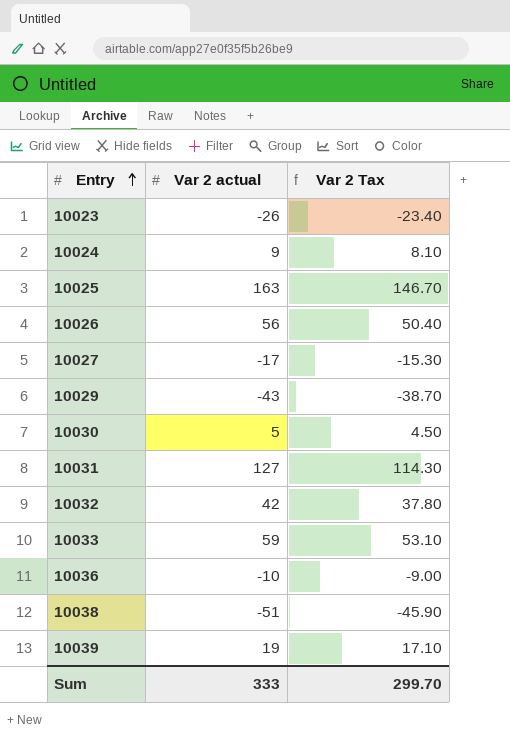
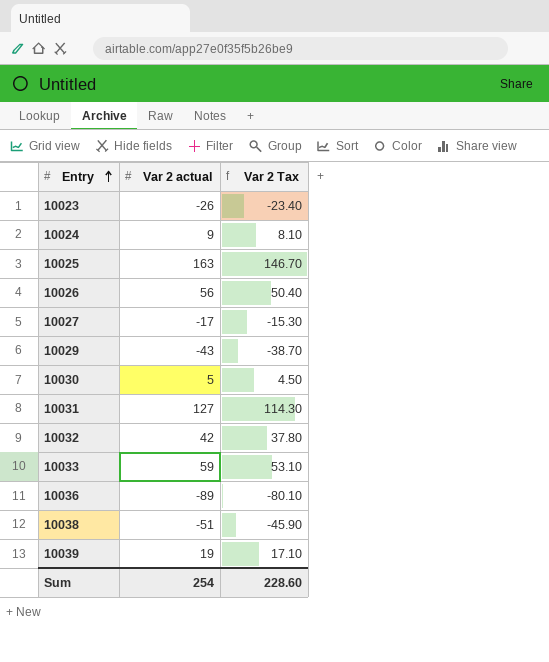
10036 | Var 2 actual: -10 -> -89
10036 | Var 2 Tax: -9.00 -> -80.10
Sum | Var 2 actual: 333 -> 254
Sum | Var 2 Tax: 299.70 -> 228.60

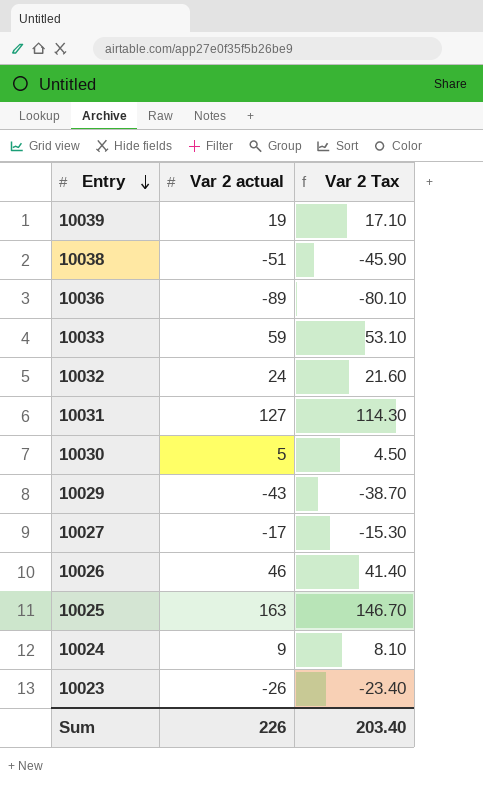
row order: Entry ascending -> Entry descending
10032 | Var 2 actual: 42 -> 24
10032 | Var 2 Tax: 37.80 -> 21.60
10026 | Var 2 actual: 56 -> 46
10026 | Var 2 Tax: 50.40 -> 41.40
Sum | Var 2 actual: 254 -> 226
Sum | Var 2 Tax: 228.60 -> 203.40

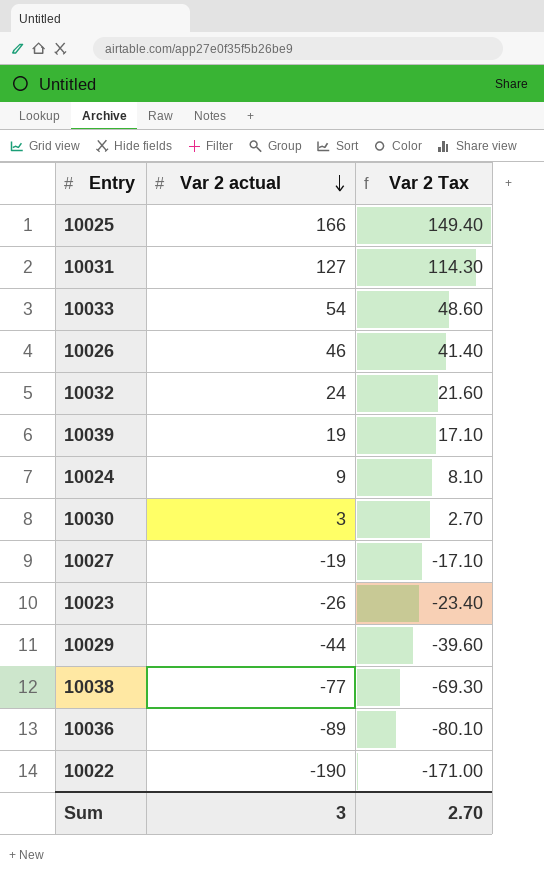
row order: Entry descending -> Var 2 actual descending
10025 | Var 2 actual: 163 -> 166
10025 | Var 2 Tax: 146.70 -> 149.40
10033 | Var 2 actual: 59 -> 54
10033 | Var 2 Tax: 53.10 -> 48.60
10030 | Var 2 actual: 5 -> 3
10030 | Var 2 Tax: 4.50 -> 2.70
10027 | Var 2 actual: -17 -> -19
10027 | Var 2 Tax: -15.30 -> -17.10
10029 | Var 2 actual: -43 -> -44
10029 | Var 2 Tax: -38.70 -> -39.60
10038 | Var 2 actual: -51 -> -77
10038 | Var 2 Tax: -45.90 -> -69.30
row 10022: none -> -190 | -171.00
Sum | Var 2 actual: 226 -> 3
Sum | Var 2 Tax: 203.40 -> 2.70

